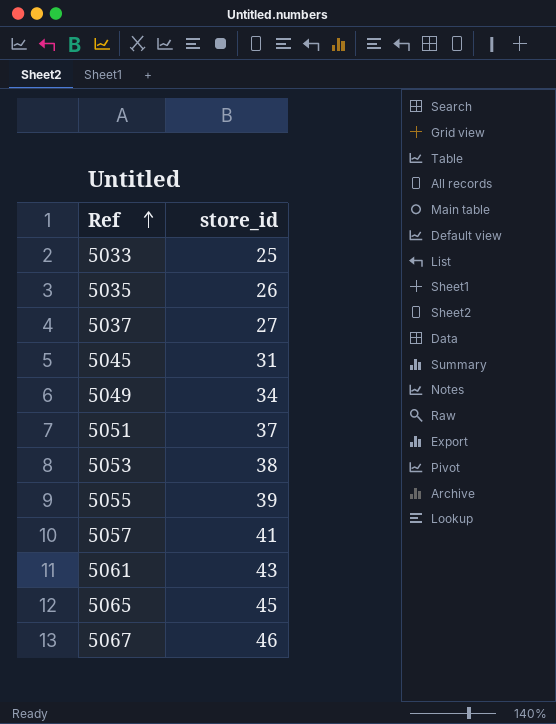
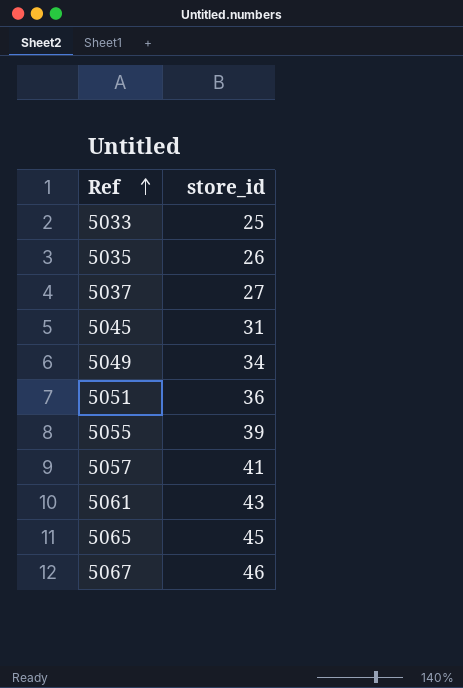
row 5053: 38 -> none
5051 | store_id: 37 -> 36

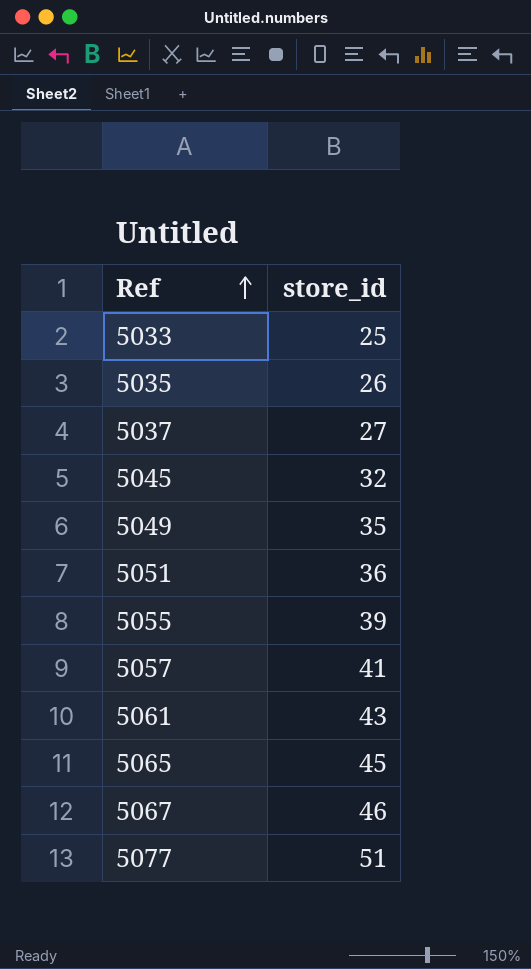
5045 | store_id: 31 -> 32
5049 | store_id: 34 -> 35
row 5077: none -> 51

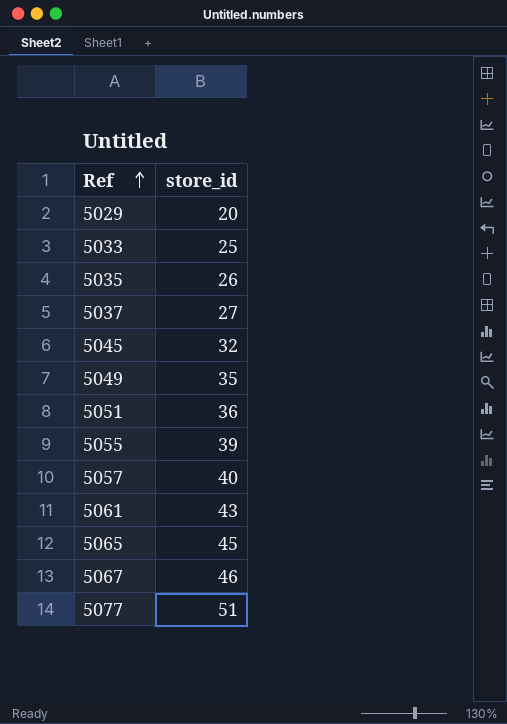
row 5029: none -> 20
5057 | store_id: 41 -> 40

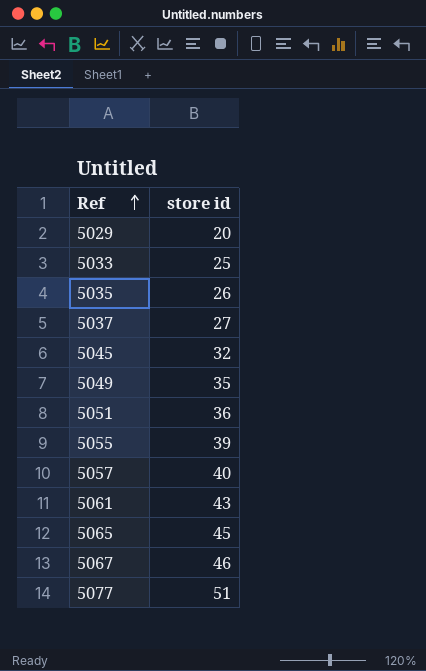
column name: store_id -> store id

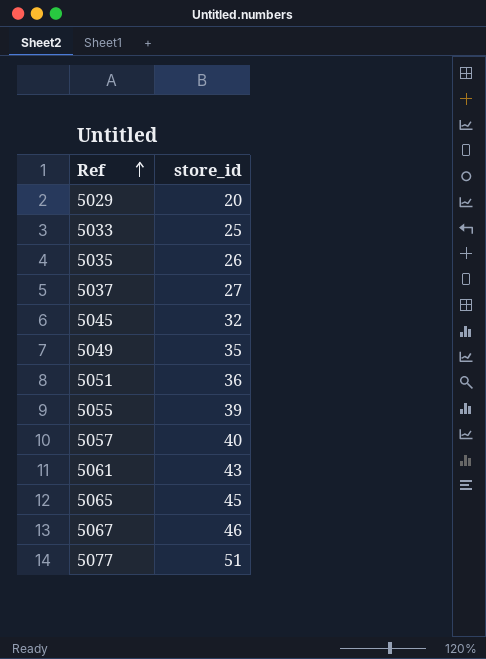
column name: store id -> store_id

